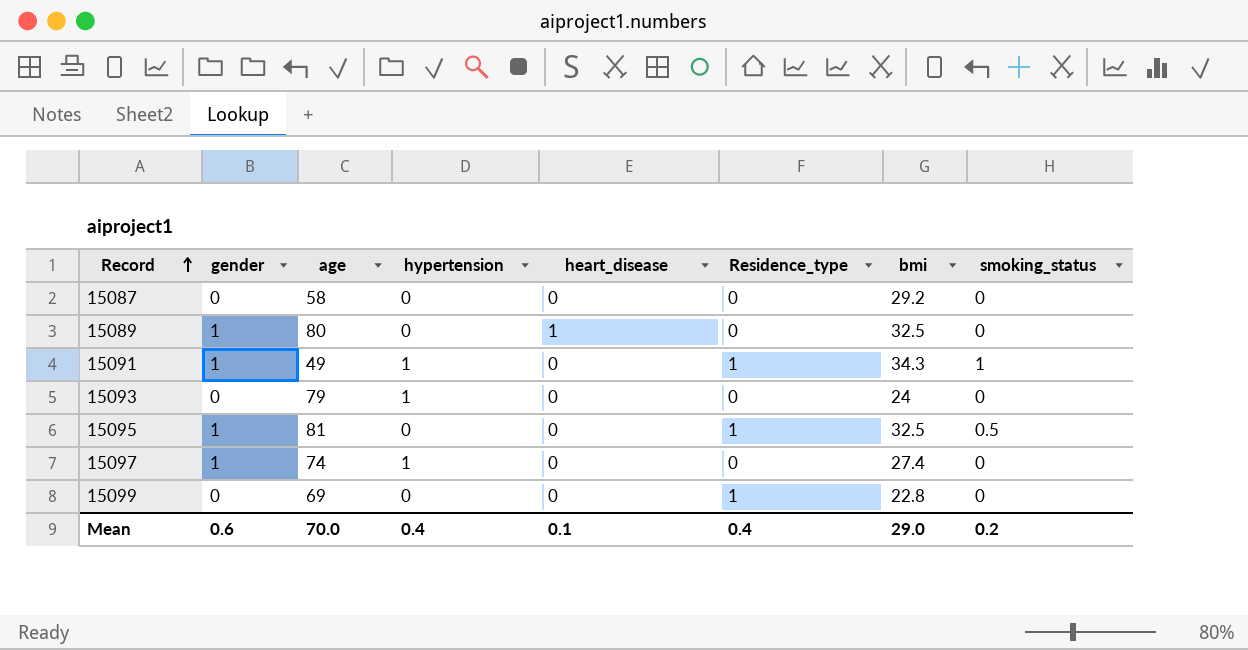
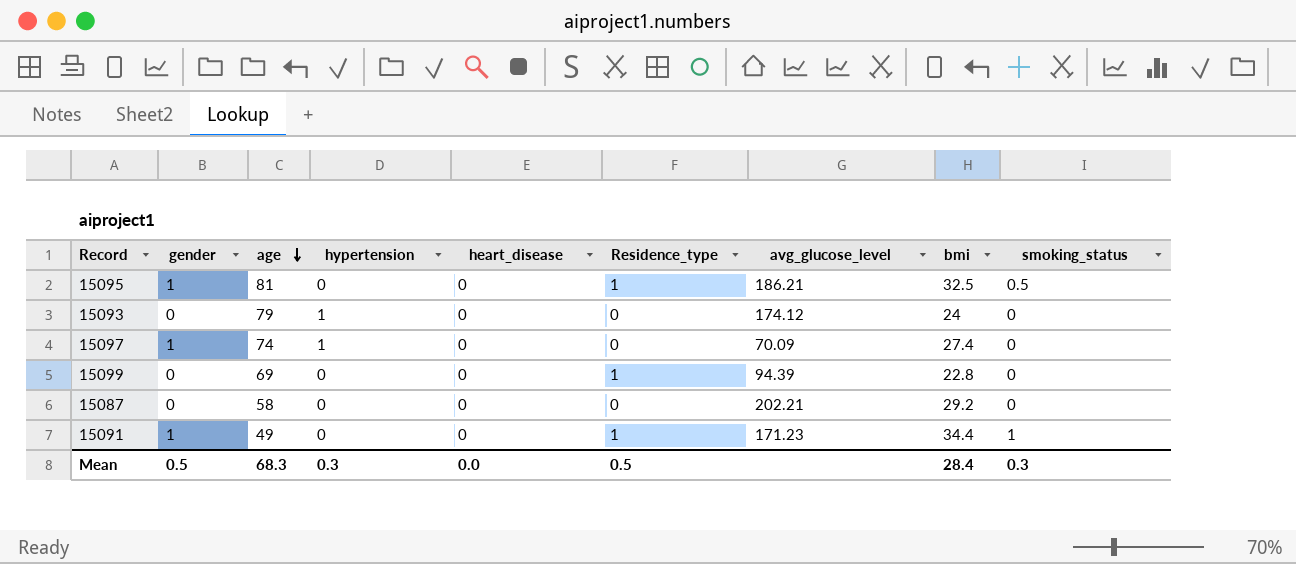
row order: Record ascending -> age descending
column avg_glucose_level | position: none -> 7
row 15089: 1 | 80 | 0 | 1 | 0 | 32.5 | 0 -> none
15091 | hypertension: 1 -> 0
15091 | bmi: 34.3 -> 34.4
Mean | gender: 0.6 -> 0.5
Mean | age: 70.0 -> 68.3
Mean | hypertension: 0.4 -> 0.3
Mean | heart_disease: 0.1 -> 0.0
Mean | Residence_type: 0.4 -> 0.5
Mean | bmi: 29.0 -> 28.4
Mean | smoking_status: 0.2 -> 0.3

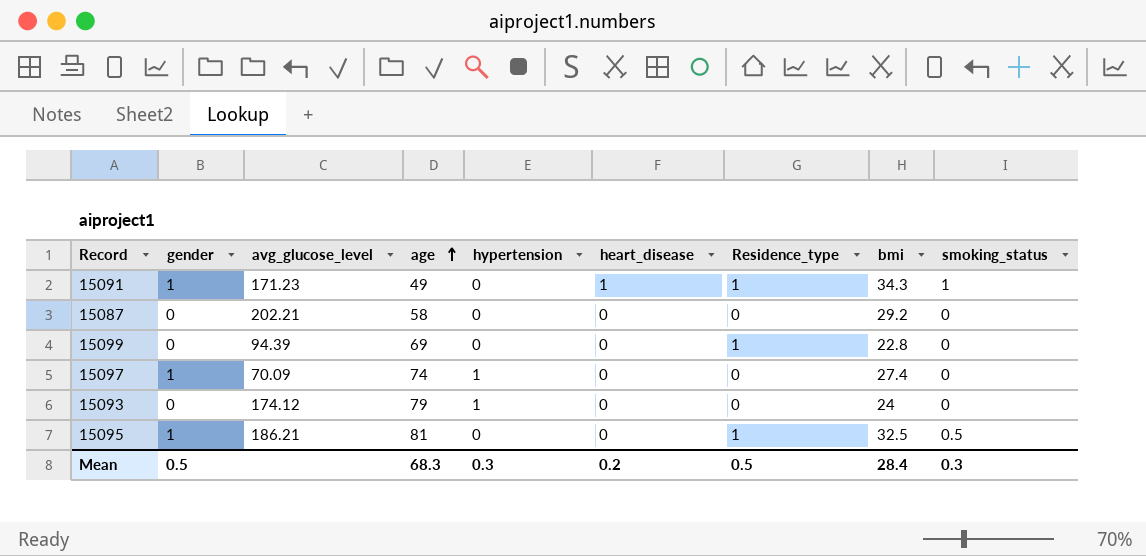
row order: age descending -> age ascending
column avg_glucose_level | position: 7 -> 3
15091 | heart_disease: 0 -> 1
15091 | bmi: 34.4 -> 34.3
Mean | heart_disease: 0.0 -> 0.2

